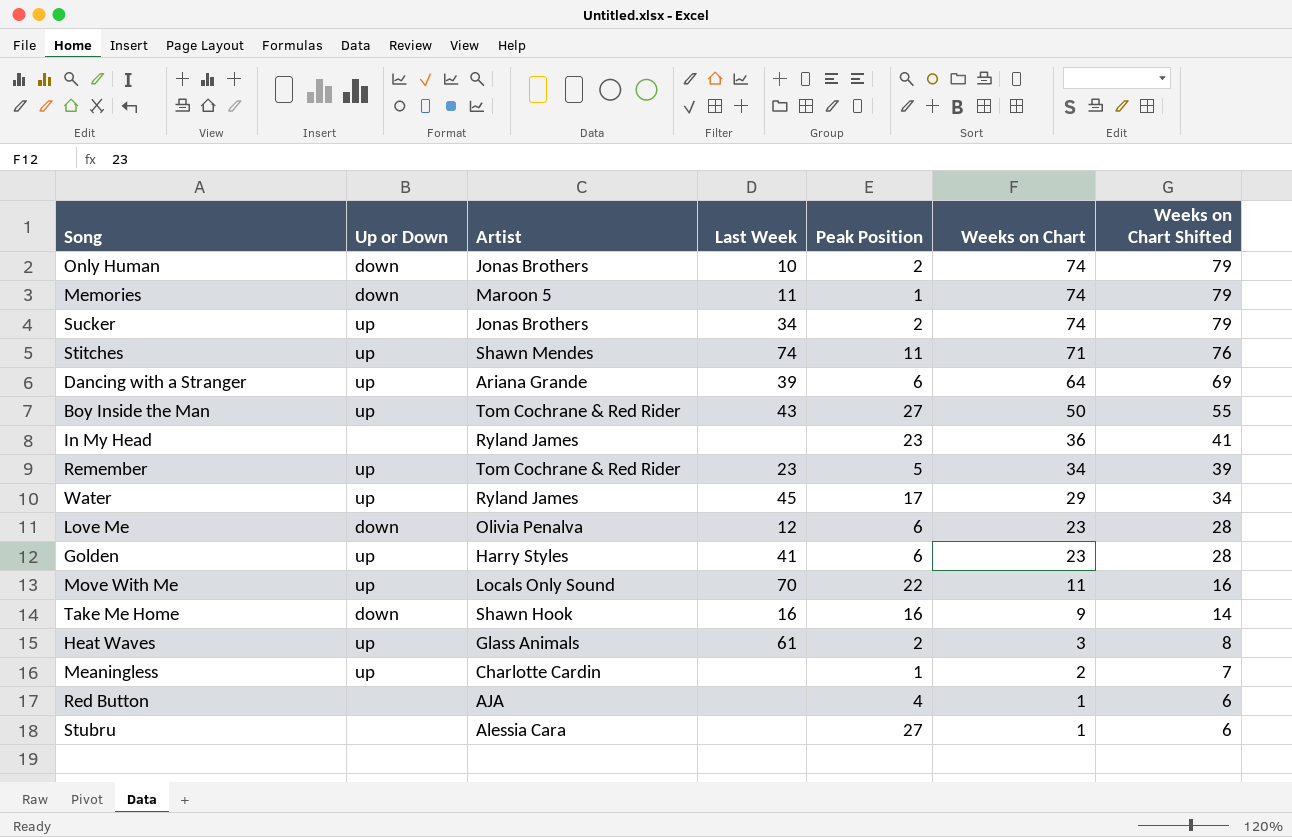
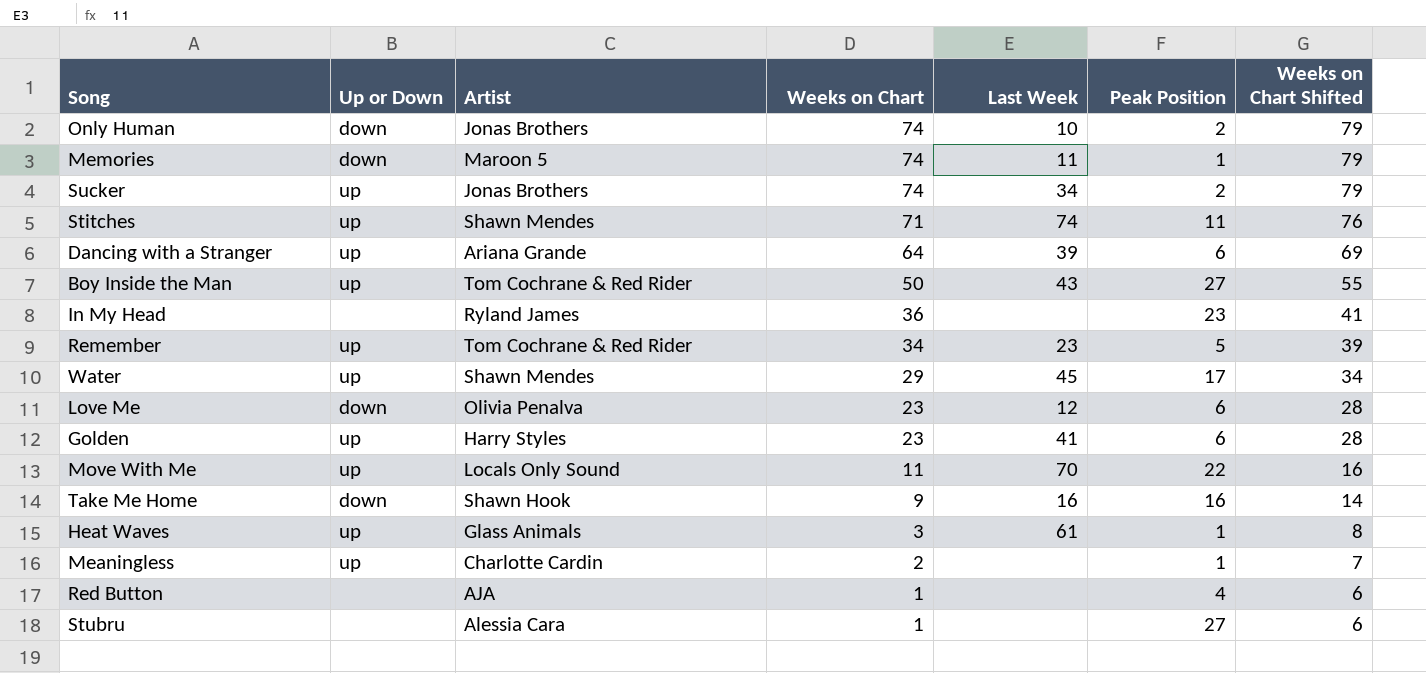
column Weeks on Chart | position: 6 -> 4
Water | Artist: Ryland James -> Shawn Mendes
Heat Waves | Peak Position: 2 -> 1

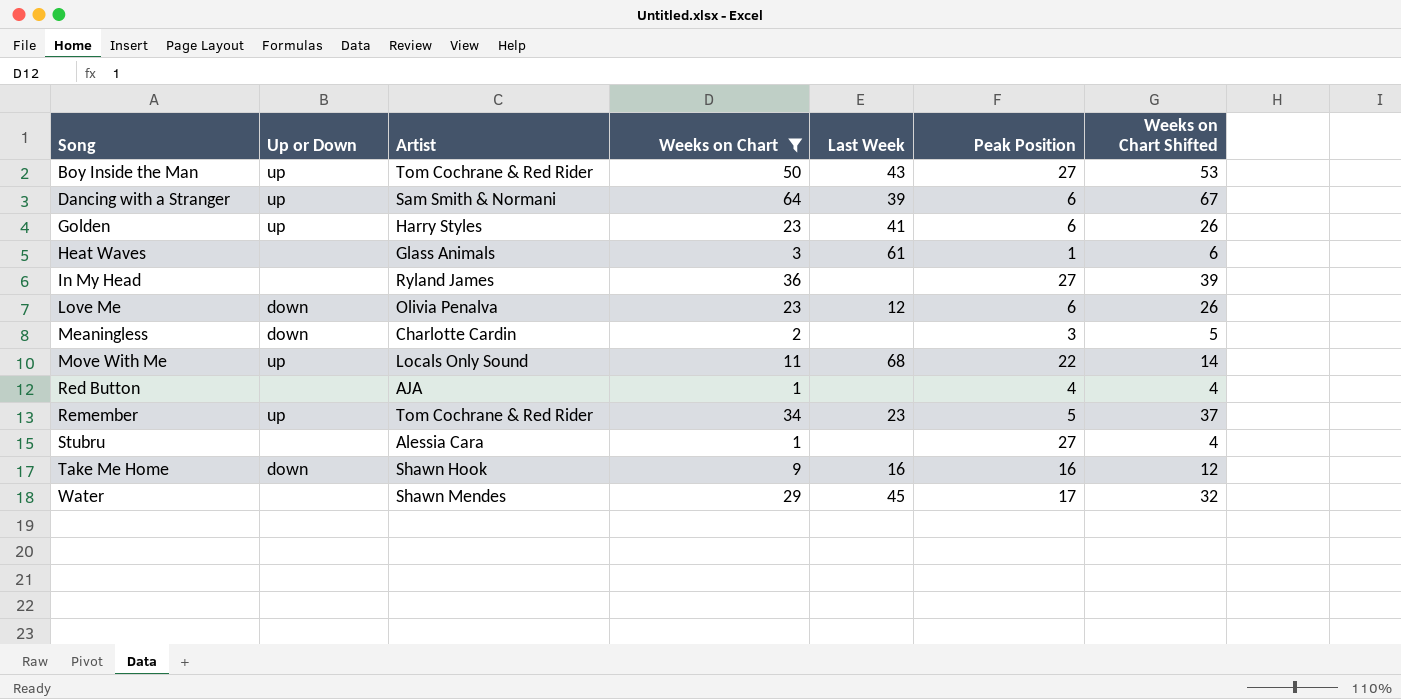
filter: none -> Weeks on Chart <= 64
row order: Weeks on Chart descending -> Song ascending
column Weeks on Chart Shifted | formula: [Weeks on Chart] + 5 -> [Weeks on Chart] + 3
Dancing with a Stranger | Artist: Ariana Grande -> Sam Smith & Normani
Heat Waves | Up or Down: up -> none
In My Head | Peak Position: 23 -> 27
Meaningless | Up or Down: up -> down
Meaningless | Peak Position: 1 -> 3
Move With Me | Last Week: 70 -> 68
Water | Up or Down: up -> none

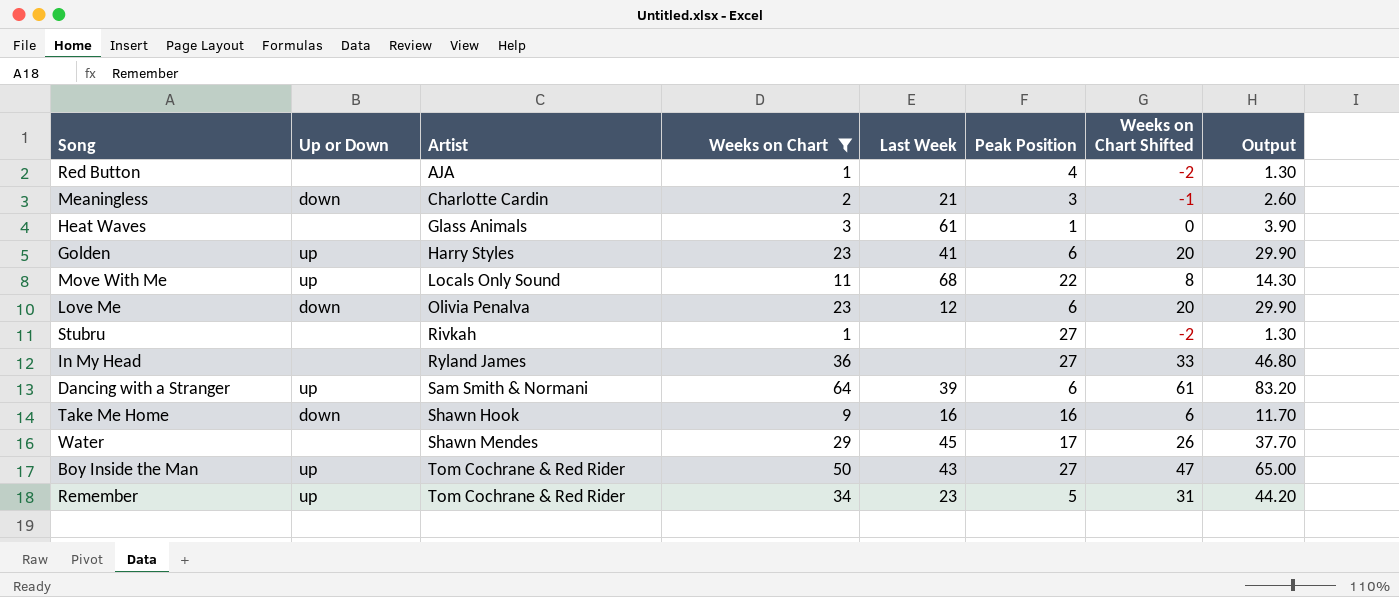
row order: Song ascending -> Artist ascending
column Weeks on Chart Shifted | formula: [Weeks on Chart] + 3 -> [Weeks on Chart] - 3
column Output | formula: none -> [Weeks on Chart] * 1.3
Meaningless | Last Week: none -> 21
Stubru | Artist: Alessia Cara -> Rivkah

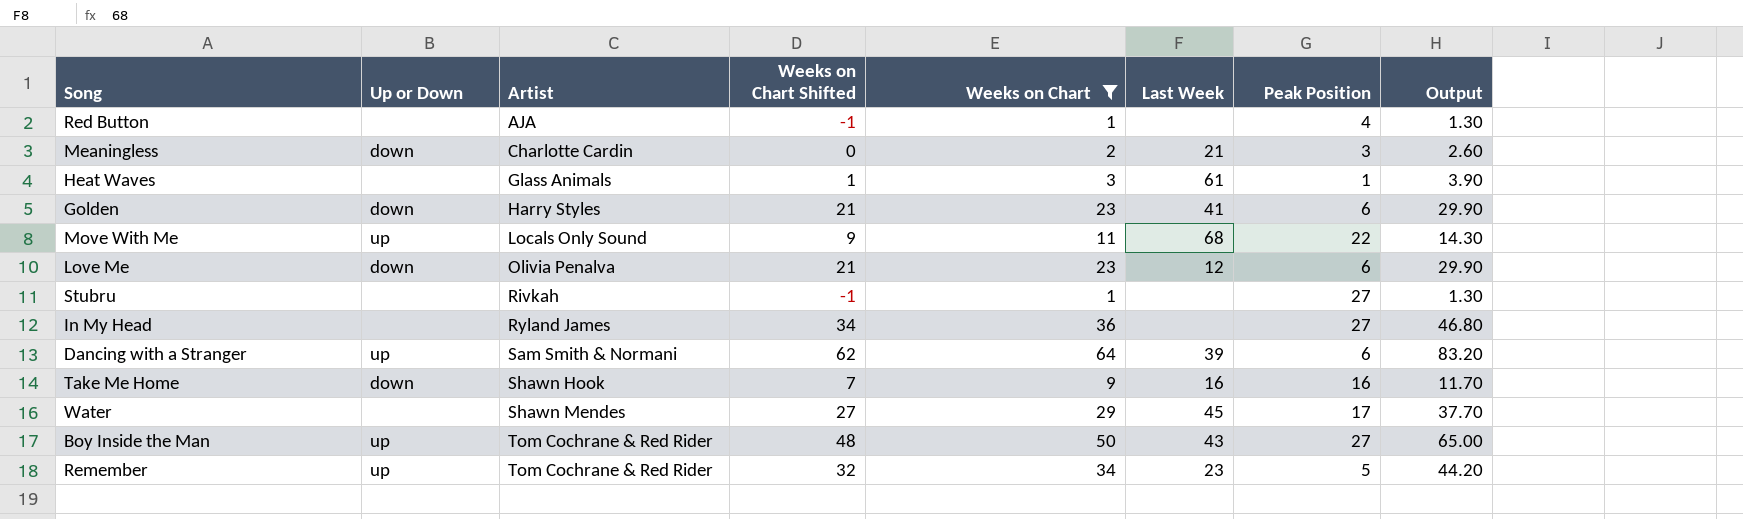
column Weeks on Chart Shifted | formula: [Weeks on Chart] - 3 -> [Weeks on Chart] - 2
column Weeks on Chart Shifted | position: 7 -> 4
Golden | Up or Down: up -> down

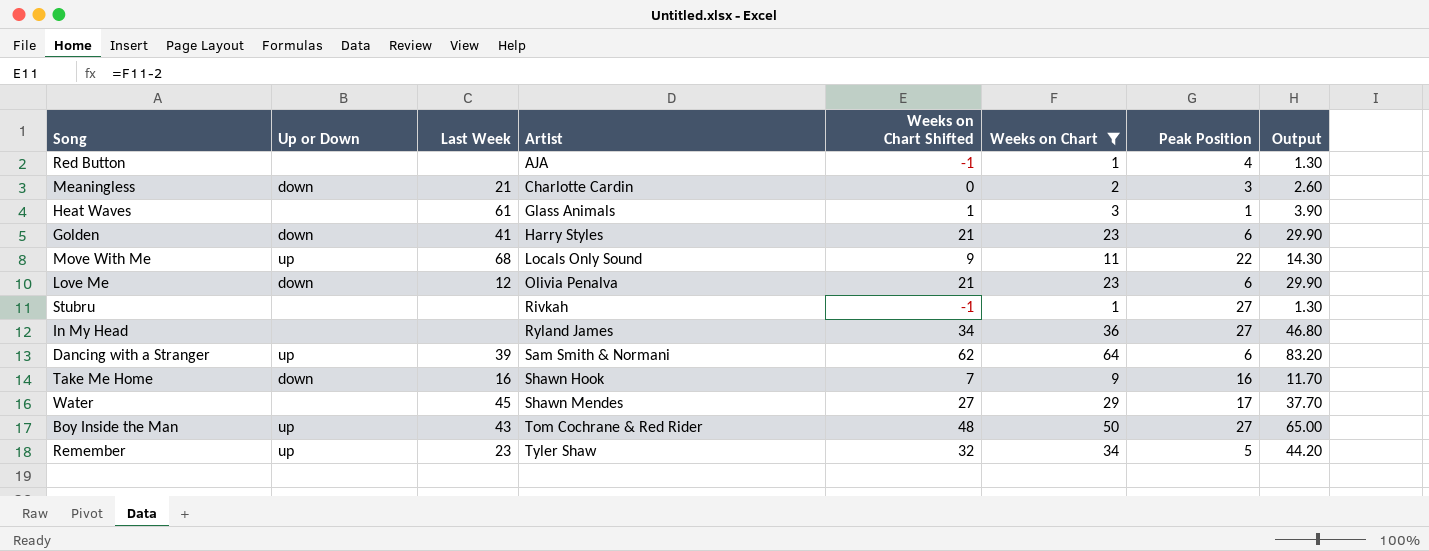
column Last Week | position: 6 -> 3
Remember | Artist: Tom Cochrane & Red Rider -> Tyler Shaw

